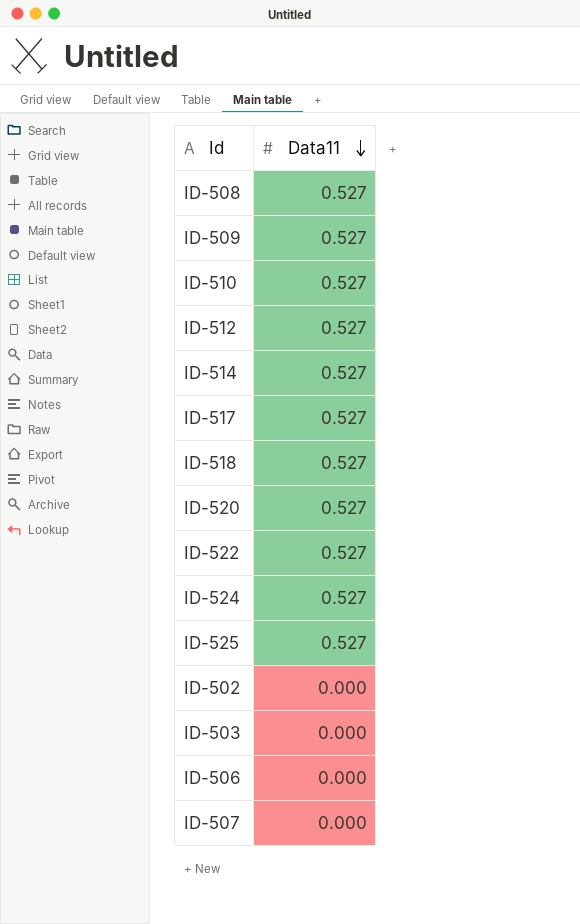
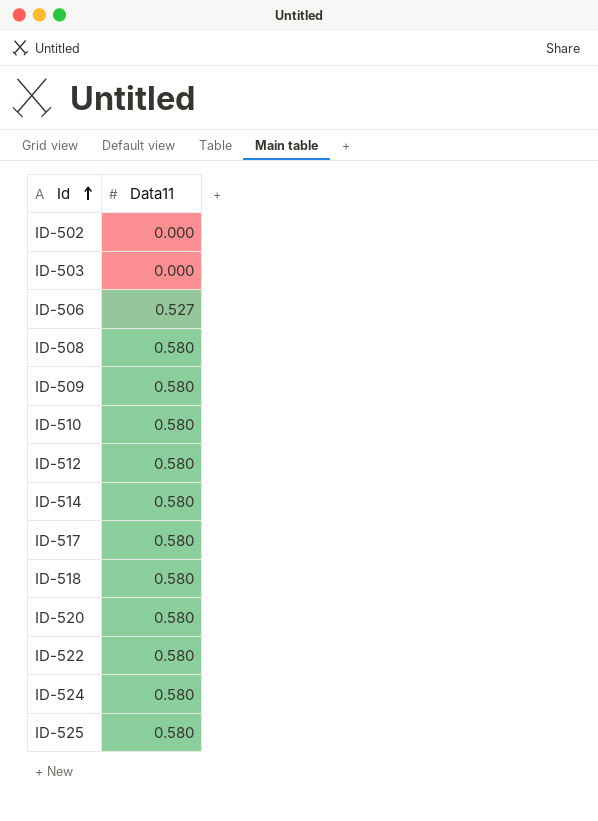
row order: Data11 descending -> Id ascending
row ID-507: 0.000 -> none
ID-506 | Data11: 0.000 -> 0.527
ID-508 | Data11: 0.527 -> 0.580
ID-509 | Data11: 0.527 -> 0.580
ID-510 | Data11: 0.527 -> 0.580
ID-512 | Data11: 0.527 -> 0.580
ID-514 | Data11: 0.527 -> 0.580
ID-517 | Data11: 0.527 -> 0.580
ID-518 | Data11: 0.527 -> 0.580
ID-520 | Data11: 0.527 -> 0.580
ID-522 | Data11: 0.527 -> 0.580
ID-524 | Data11: 0.527 -> 0.580
ID-525 | Data11: 0.527 -> 0.580

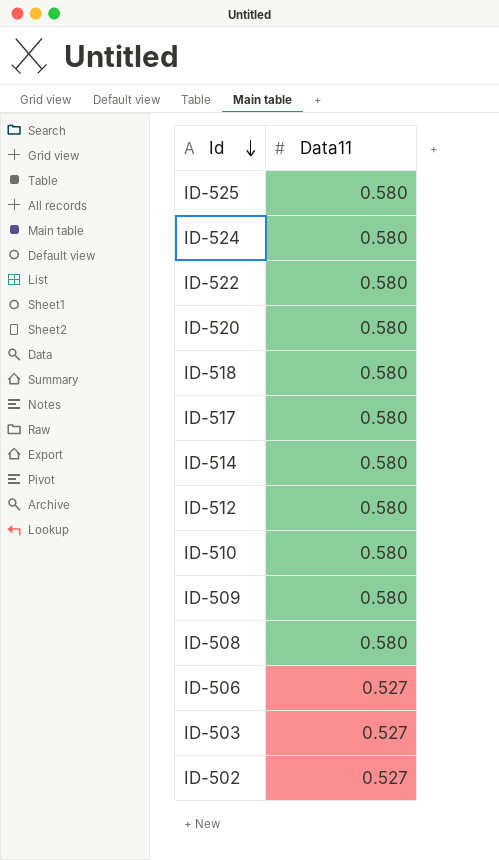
row order: Id ascending -> Id descending
ID-503 | Data11: 0.000 -> 0.527
ID-502 | Data11: 0.000 -> 0.527

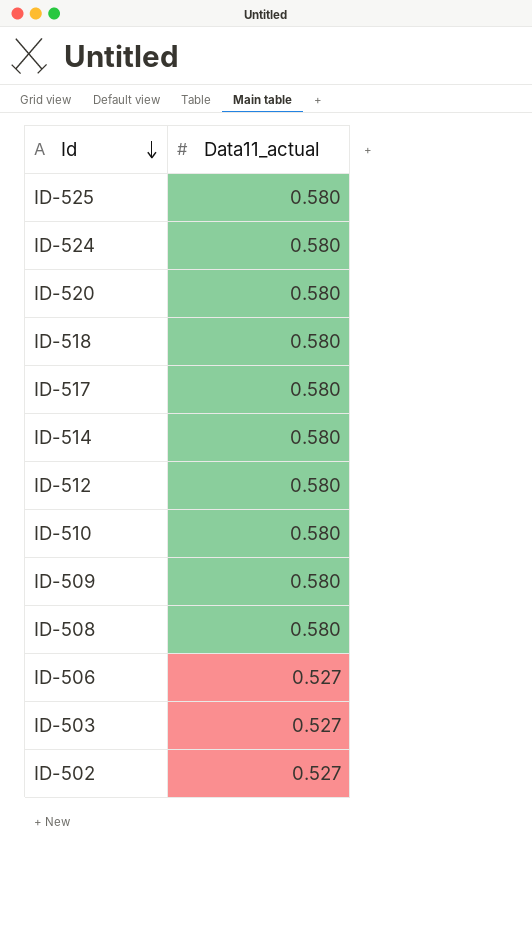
column name: Data11 -> Data11_actual
row ID-522: 0.580 -> none

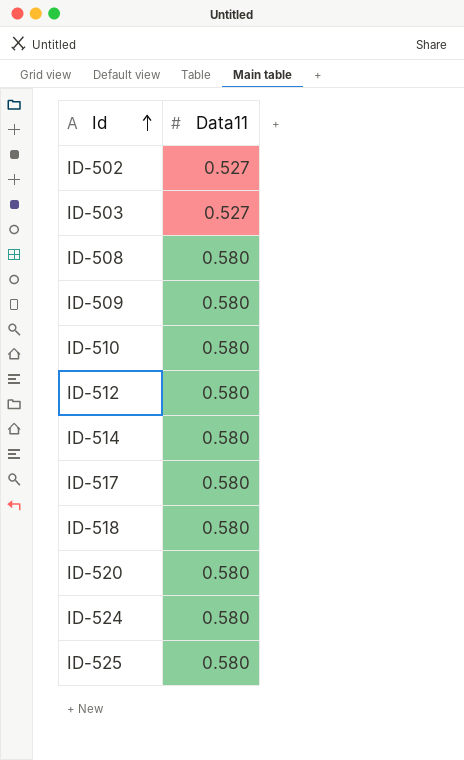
row order: Id descending -> Id ascending
column name: Data11_actual -> Data11
row ID-506: 0.527 -> none

